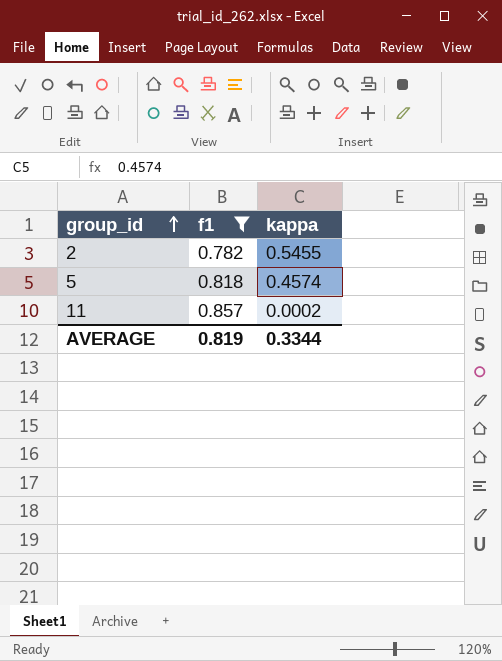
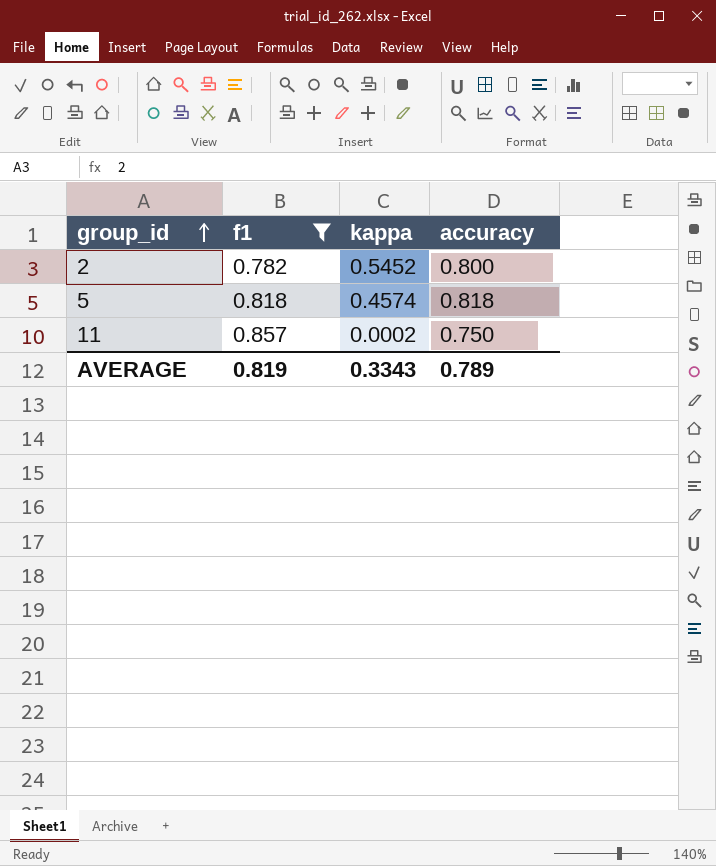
column accuracy | position: none -> 4
2 | kappa: 0.5455 -> 0.5452
AVERAGE | kappa: 0.3344 -> 0.3343

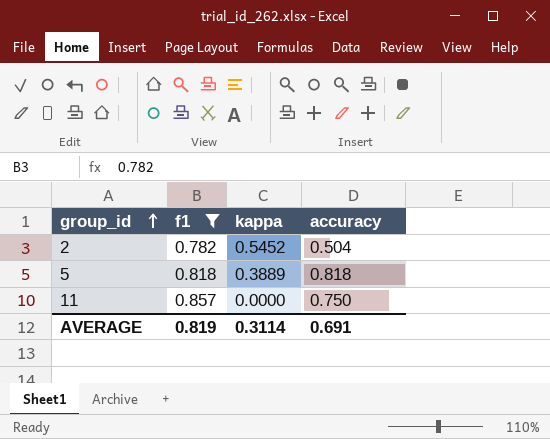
2 | accuracy: 0.800 -> 0.504
5 | kappa: 0.4574 -> 0.3889
11 | kappa: 0.0002 -> 0.0000
AVERAGE | kappa: 0.3343 -> 0.3114
AVERAGE | accuracy: 0.789 -> 0.691

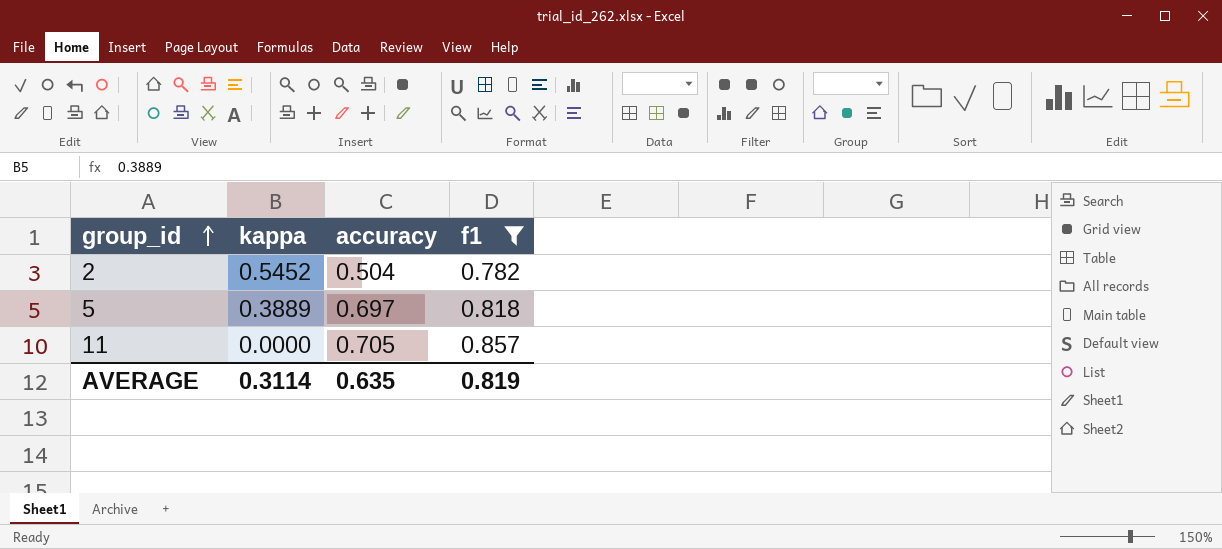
column f1 | position: 2 -> 4
5 | accuracy: 0.818 -> 0.697
11 | accuracy: 0.750 -> 0.705
AVERAGE | accuracy: 0.691 -> 0.635

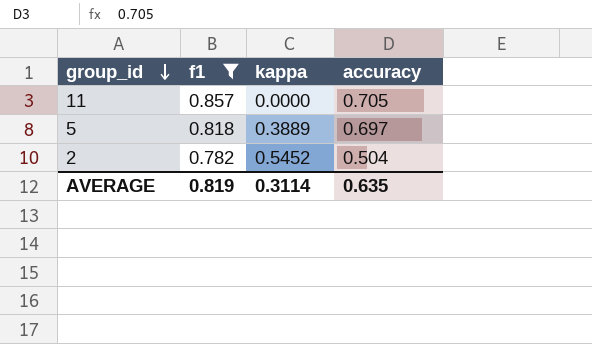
row order: group_id ascending -> group_id descending
column f1 | position: 4 -> 2

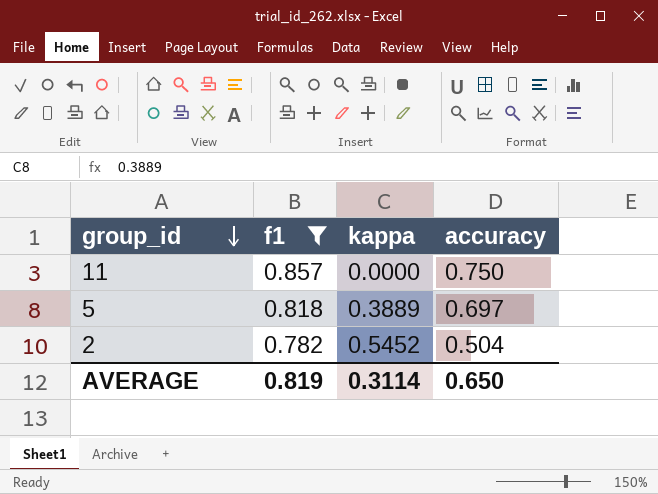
11 | accuracy: 0.705 -> 0.750
AVERAGE | accuracy: 0.635 -> 0.650

